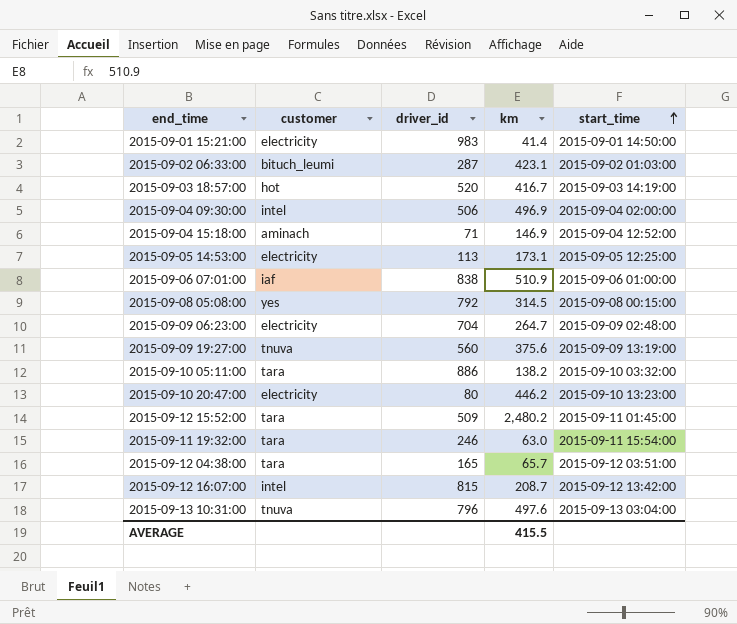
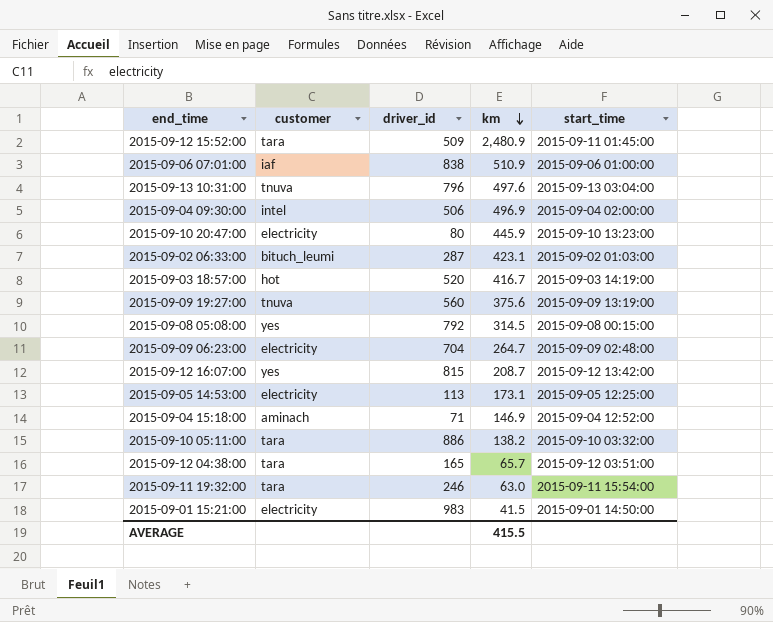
row order: start_time ascending -> km descending
2015-09-12 15:52:00 | km: 2,480.2 -> 2,480.9
2015-09-10 20:47:00 | km: 446.2 -> 445.9
2015-09-12 16:07:00 | customer: intel -> yes
2015-09-01 15:21:00 | km: 41.4 -> 41.5

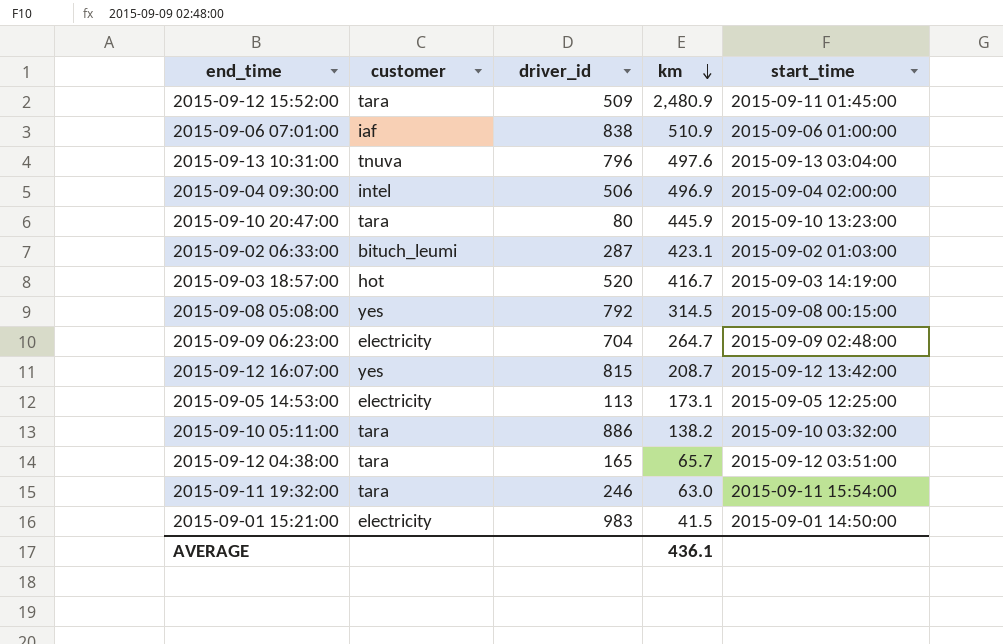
row 2015-09-09 19:27:00: tnuva | 560 | 375.6 | 2015-09-09 13:19:00 -> none
row 2015-09-04 15:18:00: aminach | 71 | 146.9 | 2015-09-04 12:52:00 -> none
2015-09-10 20:47:00 | customer: electricity -> tara
AVERAGE | km: 415.5 -> 436.1

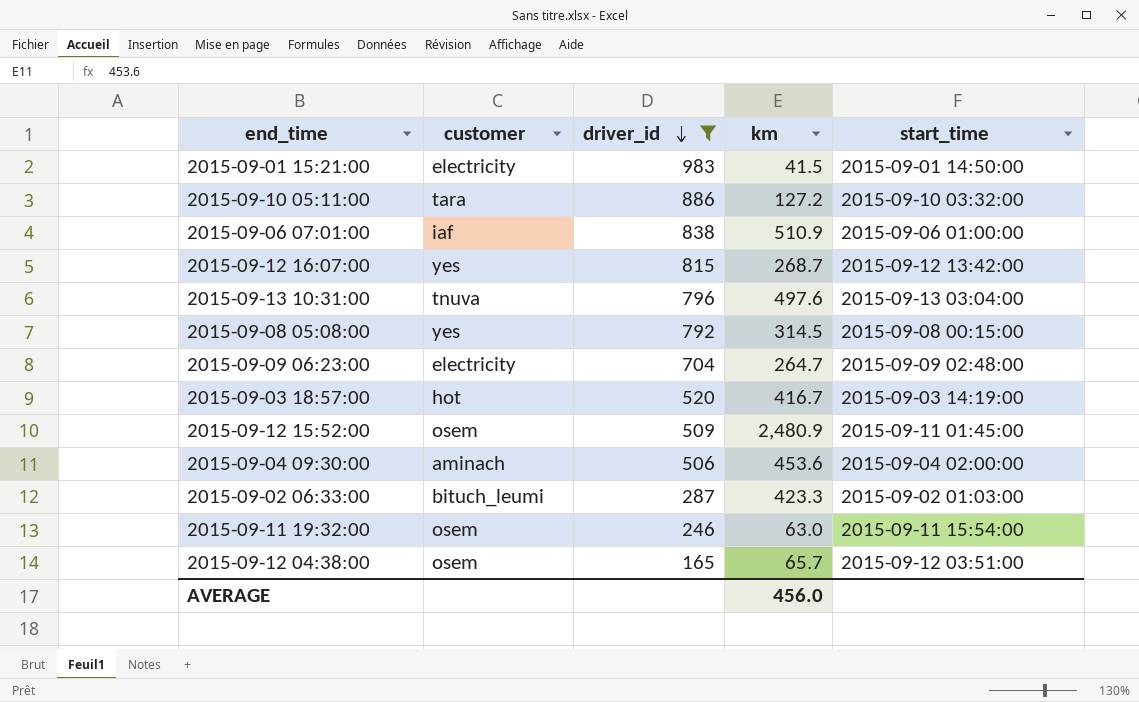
filter: none -> driver_id >= 165
row order: km descending -> driver_id descending
2015-09-10 05:11:00 | km: 138.2 -> 127.2
2015-09-12 16:07:00 | km: 208.7 -> 268.7
2015-09-12 15:52:00 | customer: tara -> osem
2015-09-04 09:30:00 | customer: intel -> aminach
2015-09-04 09:30:00 | km: 496.9 -> 453.6
2015-09-02 06:33:00 | km: 423.1 -> 423.3
2015-09-11 19:32:00 | customer: tara -> osem
2015-09-12 04:38:00 | customer: tara -> osem
AVERAGE | km: 436.1 -> 456.0

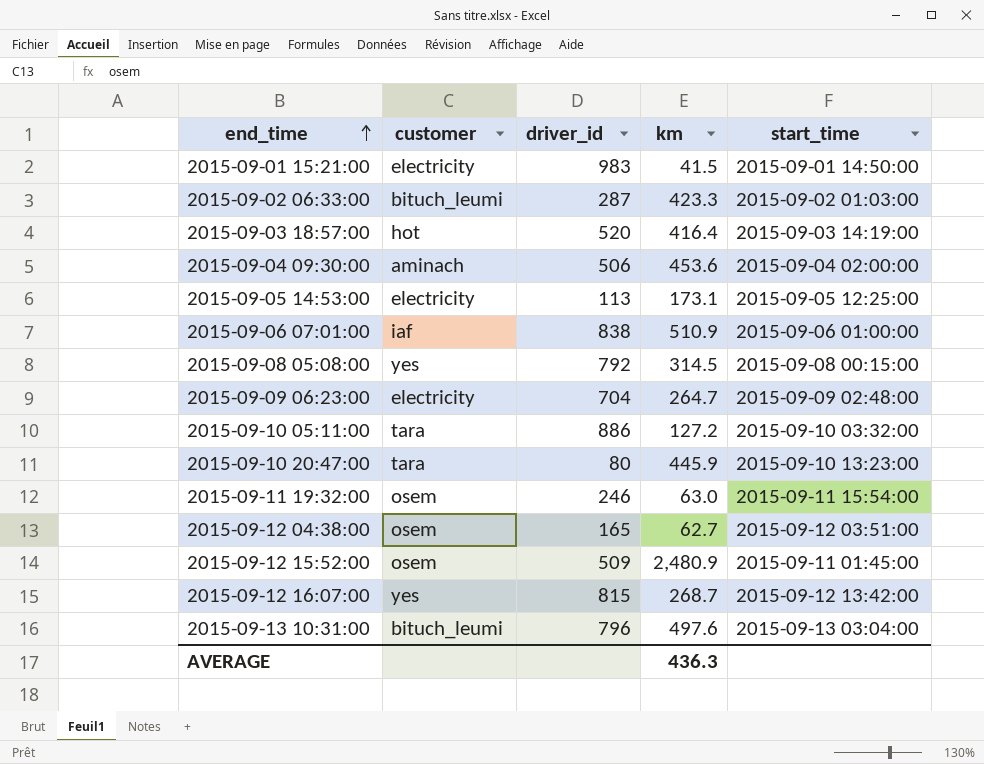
filter: driver_id >= 165 -> none
row order: driver_id descending -> end_time ascending
2015-09-03 18:57:00 | km: 416.7 -> 416.4
2015-09-12 04:38:00 | km: 65.7 -> 62.7
2015-09-13 10:31:00 | customer: tnuva -> bituch_leumi
AVERAGE | km: 456.0 -> 436.3

